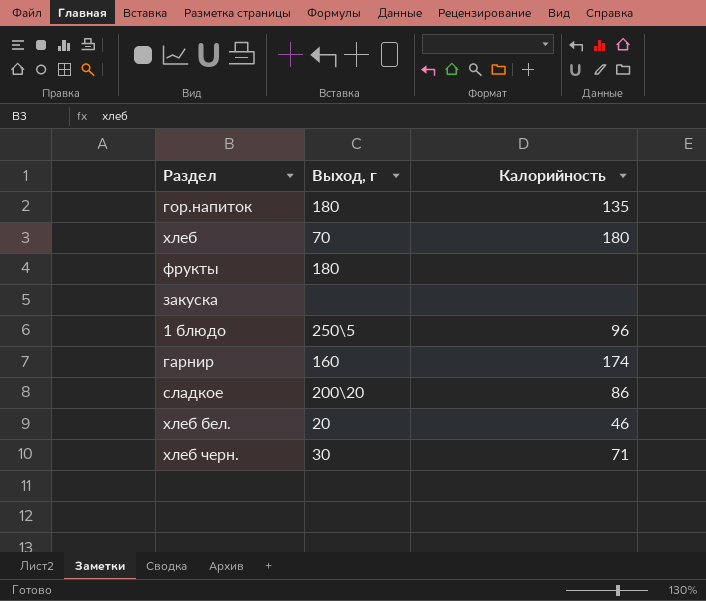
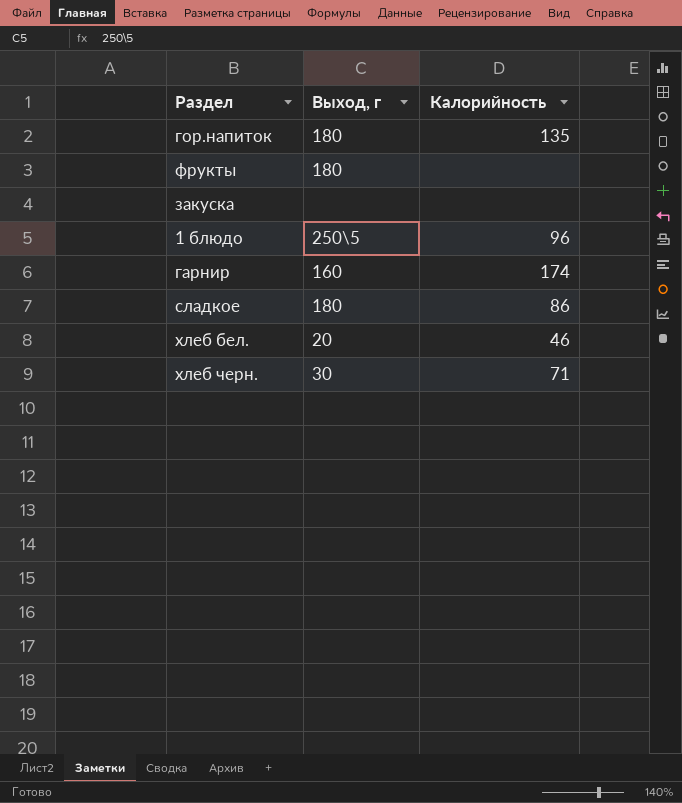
row хлеб: 70 | 180 -> none
сладкое | Выход, г: 200\20 -> 180

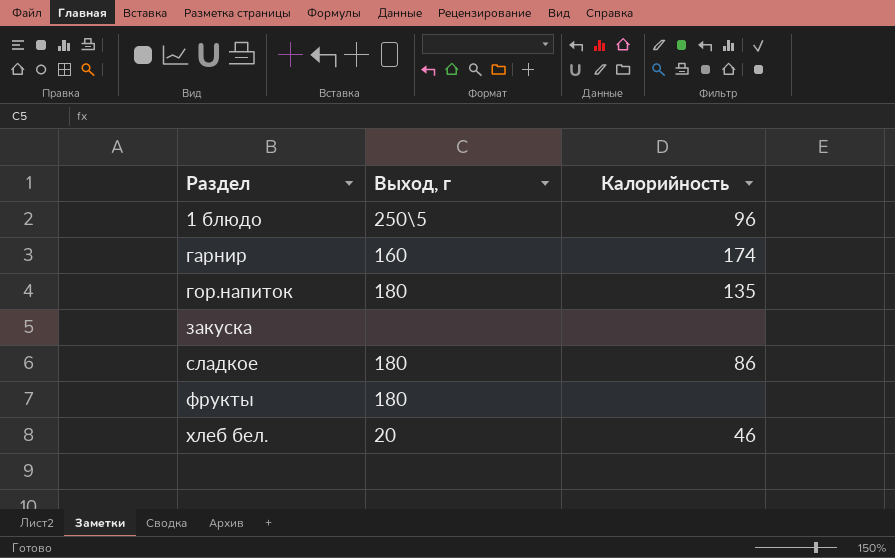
row order: none -> Раздел ascending
row хлеб черн.: 30 | 71 -> none

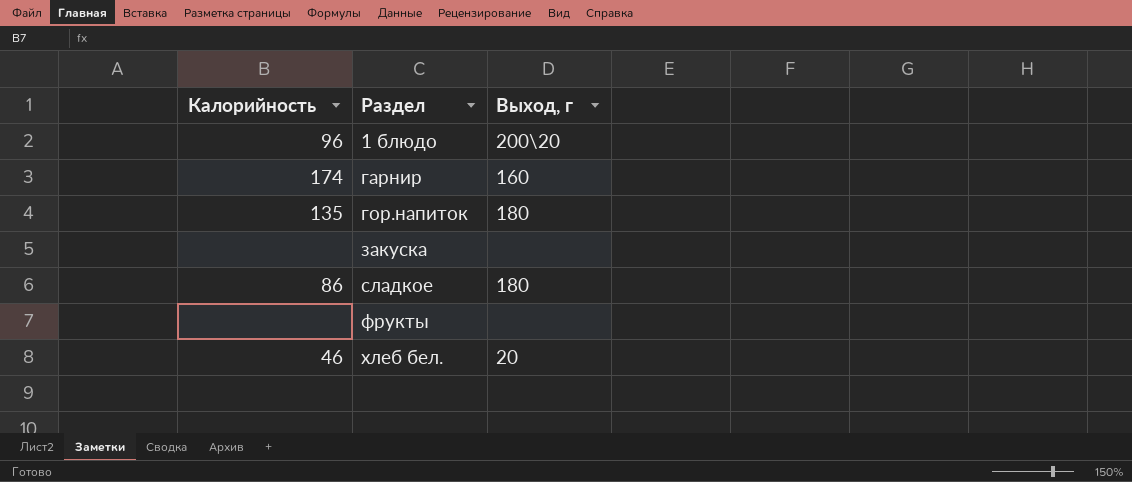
column Калорийность | position: 3 -> 1
1 блюдо | Выход, г: 250\5 -> 200\20
фрукты | Выход, г: 180 -> none

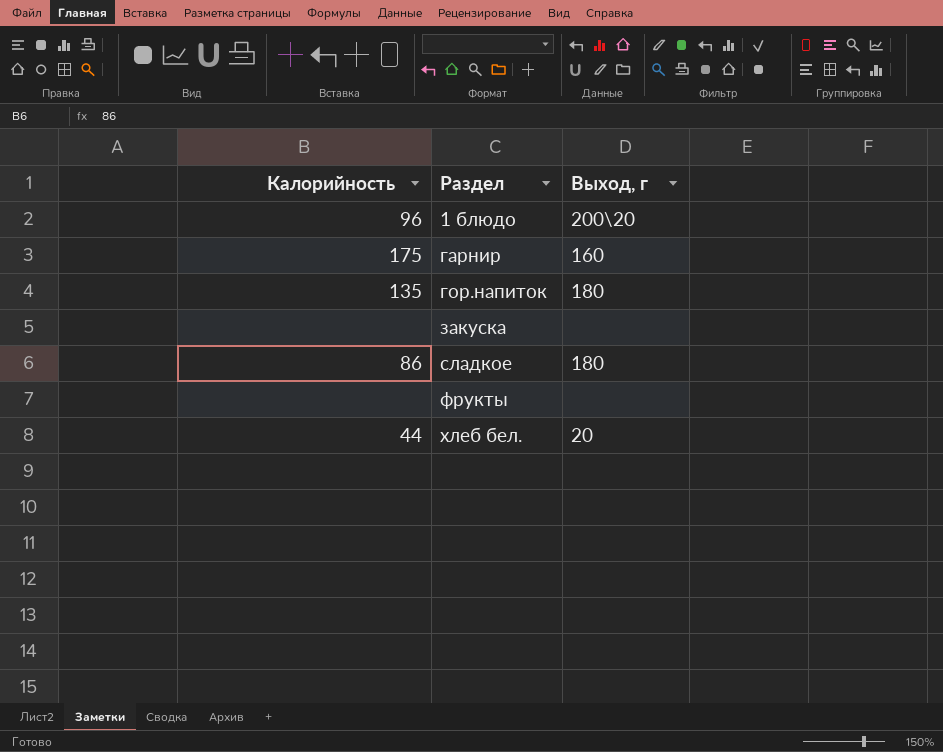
гарнир | Калорийность: 174 -> 175
хлеб бел. | Калорийность: 46 -> 44

